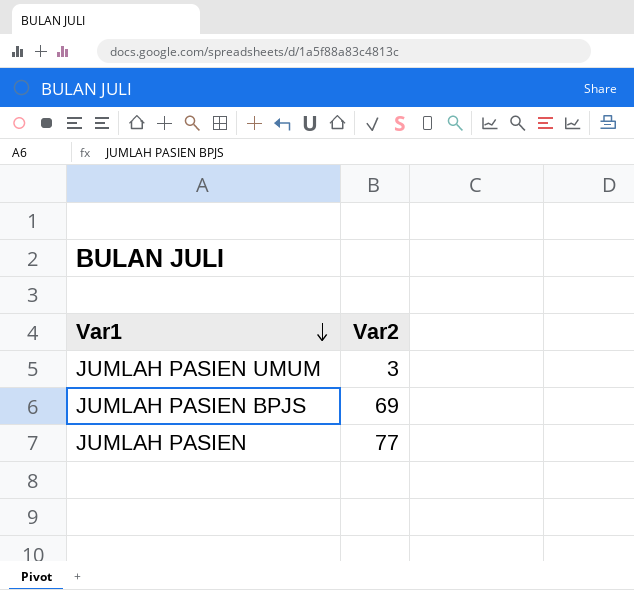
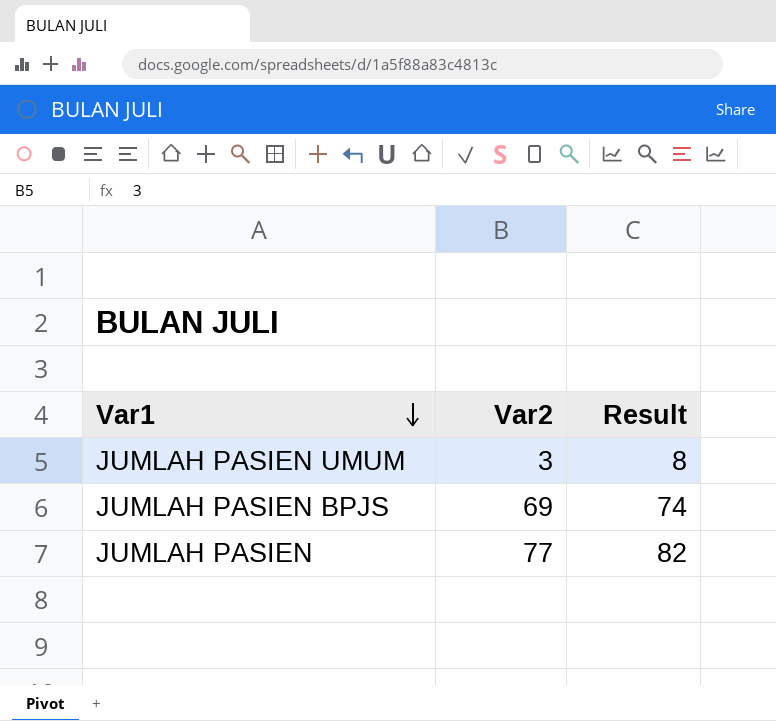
column Result | formula: none -> [Var2] + 5

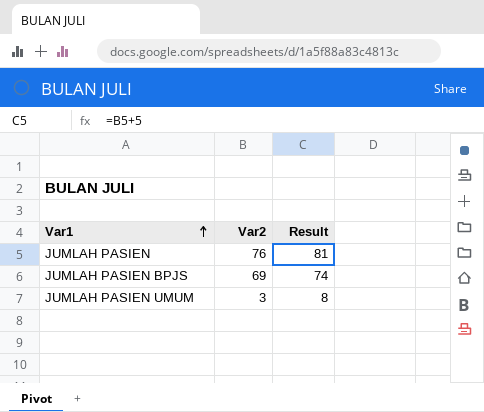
row order: Var1 descending -> Var1 ascending
JUMLAH PASIEN | Var2: 77 -> 76
JUMLAH PASIEN | Result: 82 -> 81

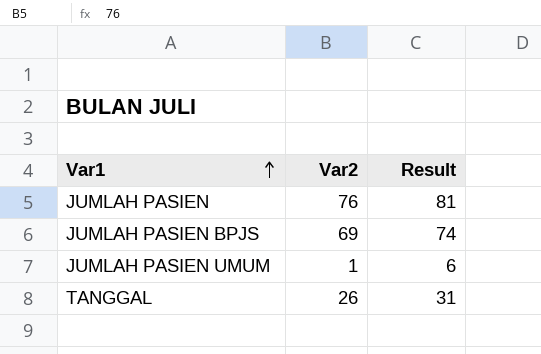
JUMLAH PASIEN UMUM | Var2: 3 -> 1
JUMLAH PASIEN UMUM | Result: 8 -> 6
row TANGGAL: none -> 26 | 31

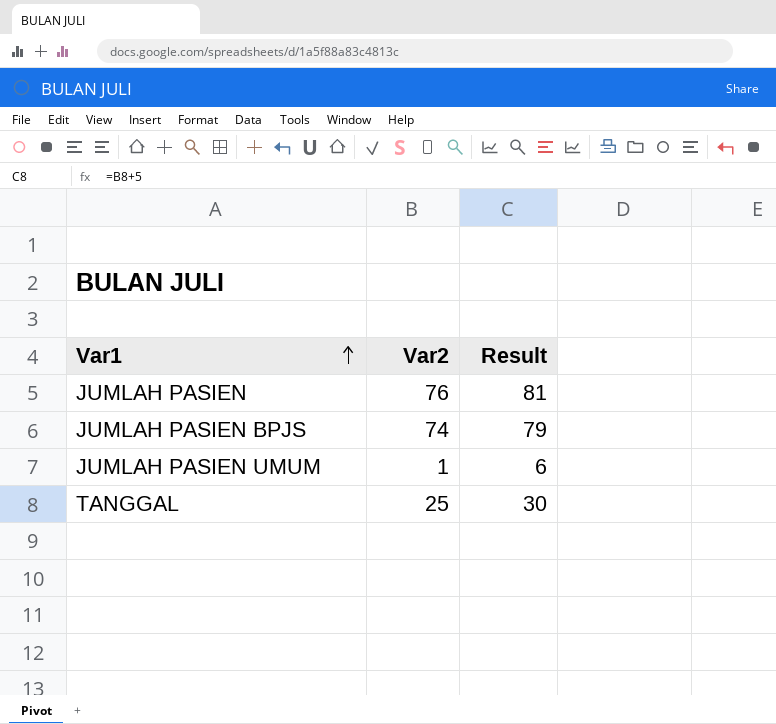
JUMLAH PASIEN BPJS | Var2: 69 -> 74
JUMLAH PASIEN BPJS | Result: 74 -> 79
TANGGAL | Var2: 26 -> 25
TANGGAL | Result: 31 -> 30

